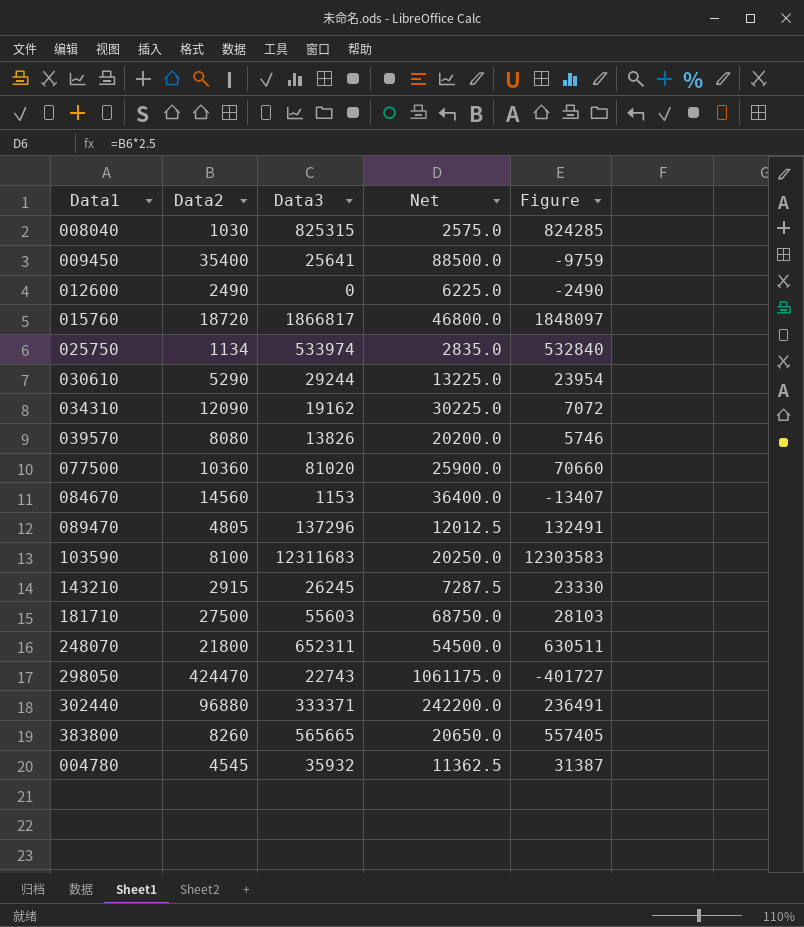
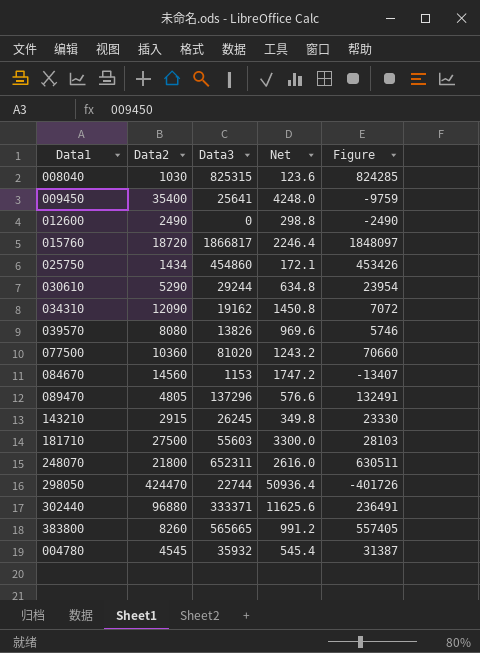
column Net | formula: [Data2] * 2.5 -> [Data2] * 0.12
row 103590: 8100 | 12311683 | 20250.0 | 12303583 -> none
025750 | Data2: 1134 -> 1434
025750 | Data3: 533974 -> 454860
025750 | Figure: 532840 -> 453426
298050 | Data3: 22743 -> 22744
298050 | Figure: -401727 -> -401726

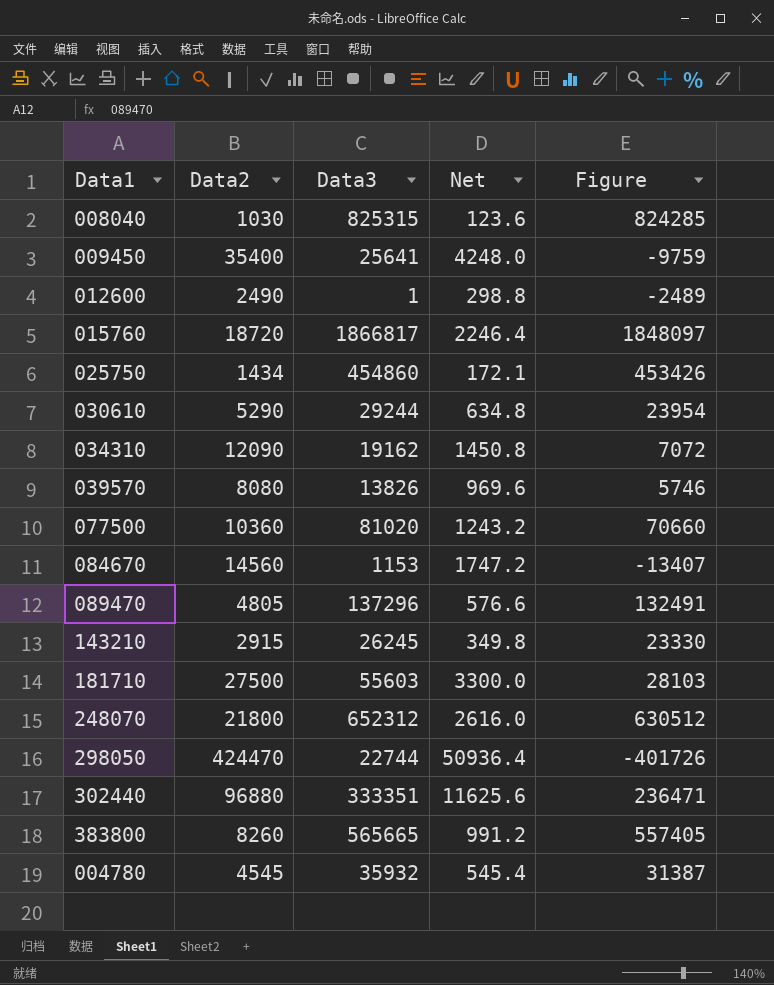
012600 | Data3: 0 -> 1
012600 | Figure: -2490 -> -2489
248070 | Data3: 652311 -> 652312
248070 | Figure: 630511 -> 630512
302440 | Data3: 333371 -> 333351
302440 | Figure: 236491 -> 236471

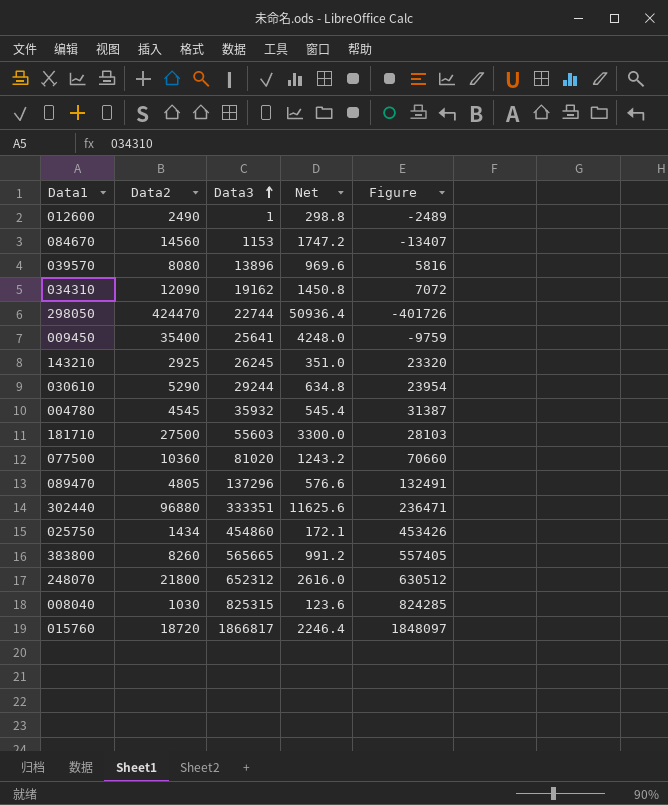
row order: none -> Data3 ascending
039570 | Data3: 13826 -> 13896
039570 | Figure: 5746 -> 5816
143210 | Data2: 2915 -> 2925
143210 | Net: 349.8 -> 351.0
143210 | Figure: 23330 -> 23320

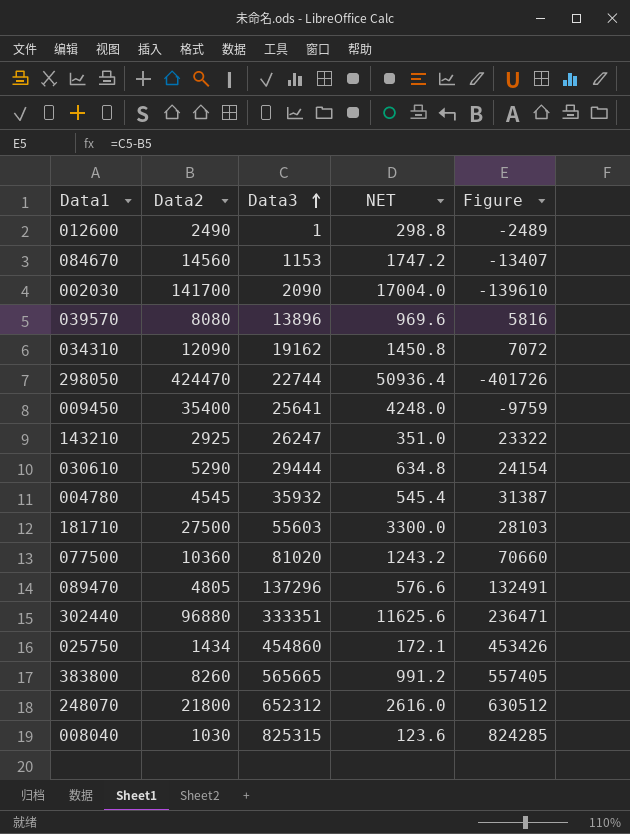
column name: Net -> NET
row 015760: 18720 | 1866817 | 2246.4 | 1848097 -> none
row 002030: none -> 141700 | 2090 | 17004.0 | -139610
143210 | Data3: 26245 -> 26247
143210 | Figure: 23320 -> 23322
030610 | Data3: 29244 -> 29444
030610 | Figure: 23954 -> 24154

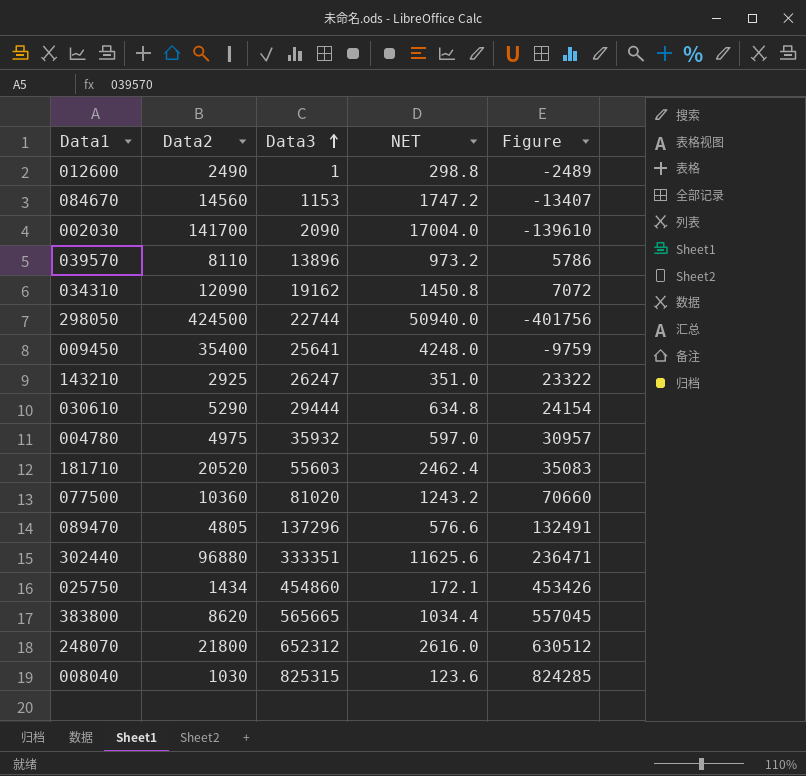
039570 | Data2: 8080 -> 8110
039570 | NET: 969.6 -> 973.2
039570 | Figure: 5816 -> 5786
298050 | Data2: 424470 -> 424500
298050 | NET: 50936.4 -> 50940.0
298050 | Figure: -401726 -> -401756
004780 | Data2: 4545 -> 4975
004780 | NET: 545.4 -> 597.0
004780 | Figure: 31387 -> 30957
181710 | Data2: 27500 -> 20520
181710 | NET: 3300.0 -> 2462.4
181710 | Figure: 28103 -> 35083
383800 | Data2: 8260 -> 8620
383800 | NET: 991.2 -> 1034.4
383800 | Figure: 557405 -> 557045

